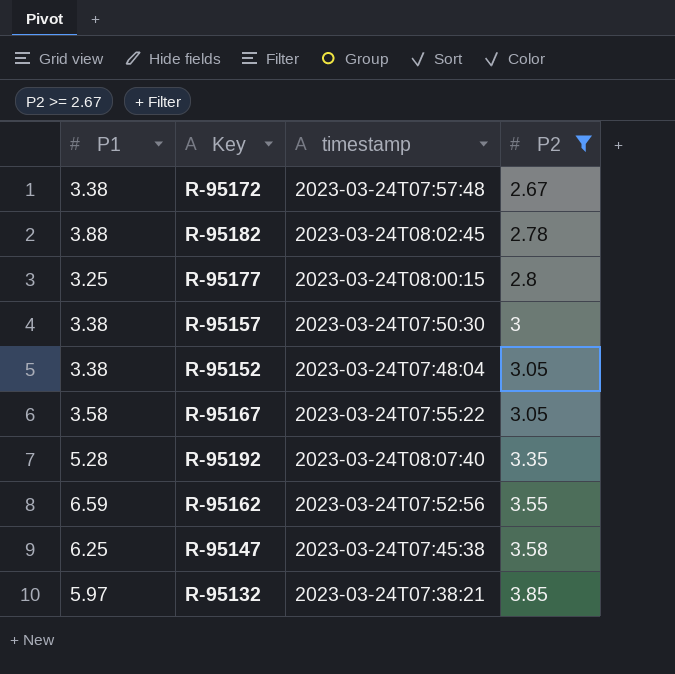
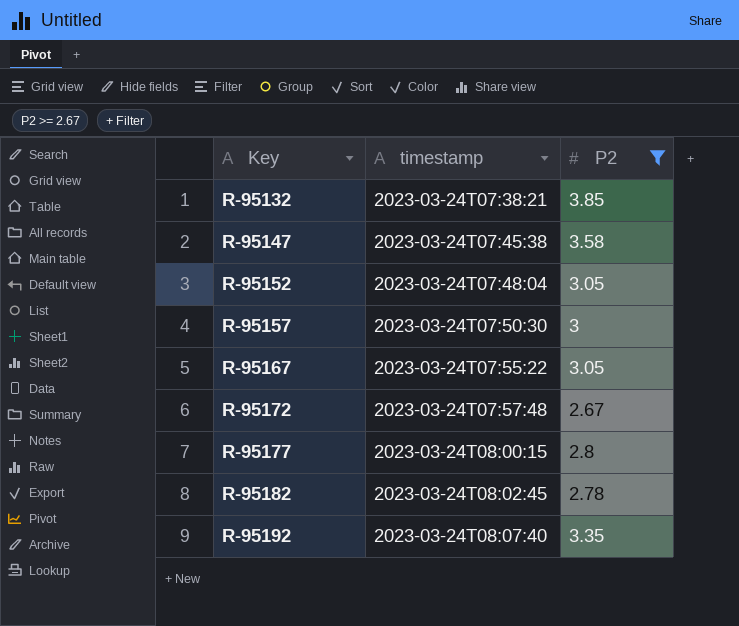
row order: P2 ascending -> Key ascending
column P1 | position: 1 -> none
row R-95162: 6.59 | 2023-03-24T07:52:56 | 3.55 -> none

